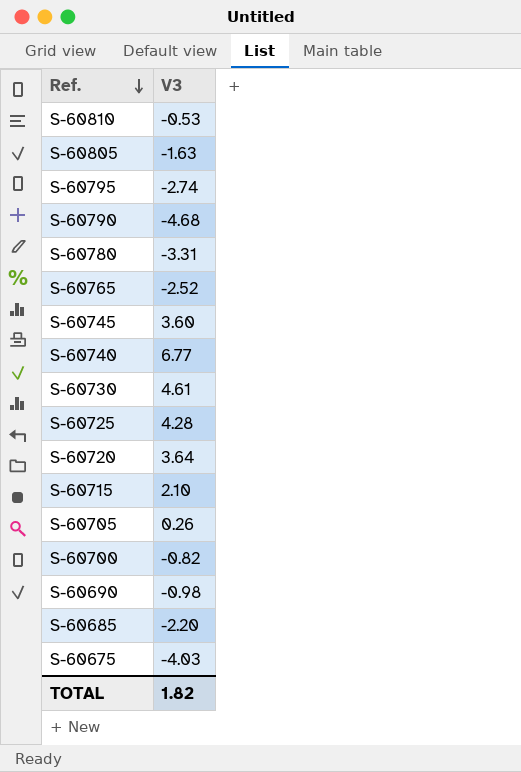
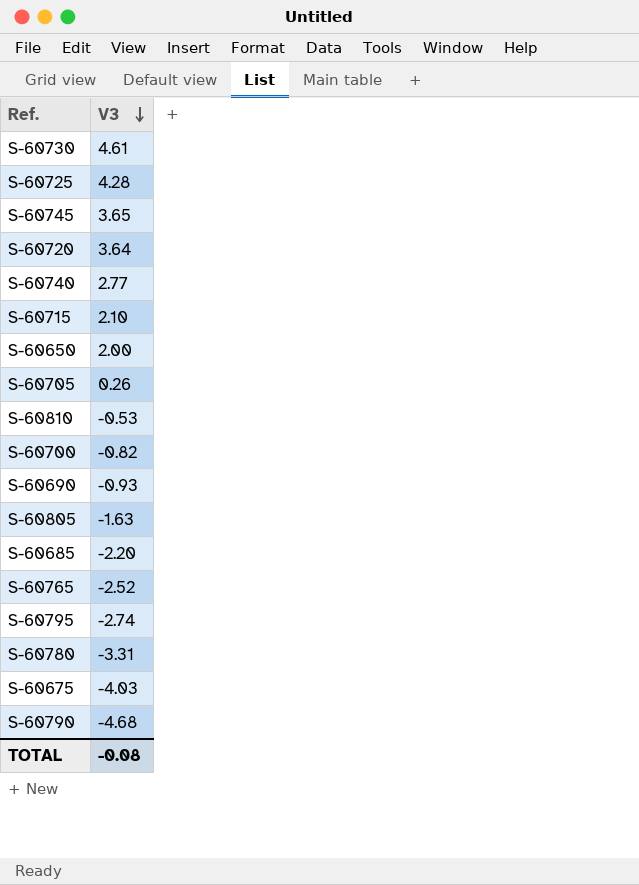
row order: Ref. descending -> V3 descending
S-60745 | V3: 3.60 -> 3.65
S-60740 | V3: 6.77 -> 2.77
row S-60650: none -> 2.00
S-60690 | V3: -0.98 -> -0.93
TOTAL | V3: 1.82 -> -0.08

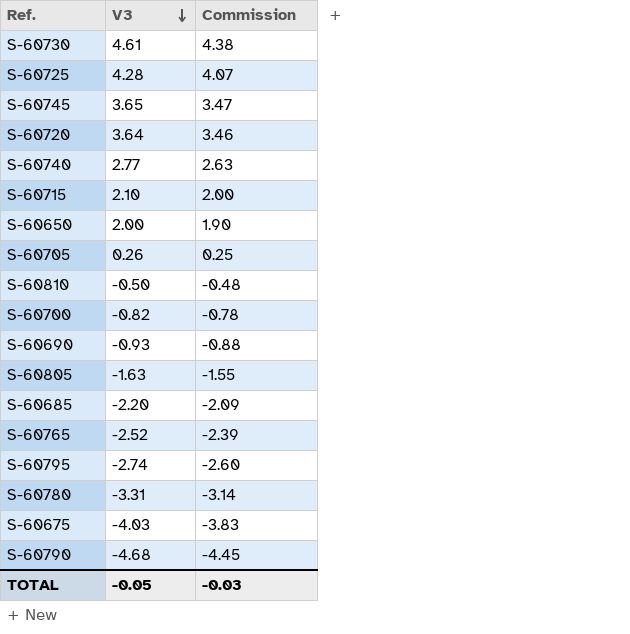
column Commission | formula: none -> [V3] * 0.95
S-60810 | V3: -0.53 -> -0.50
TOTAL | V3: -0.08 -> -0.05

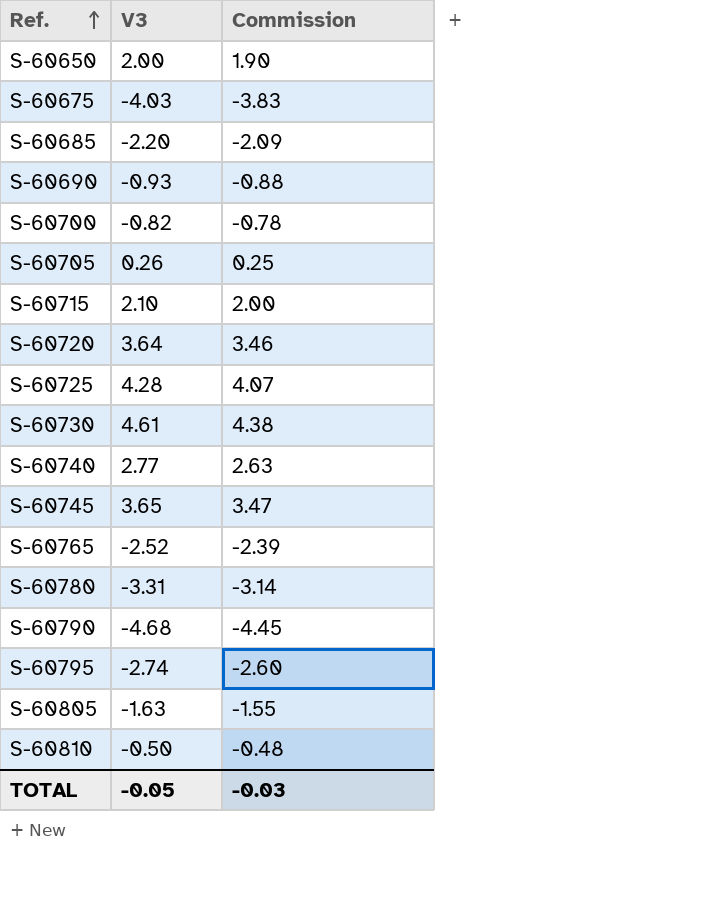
row order: V3 descending -> Ref. ascending

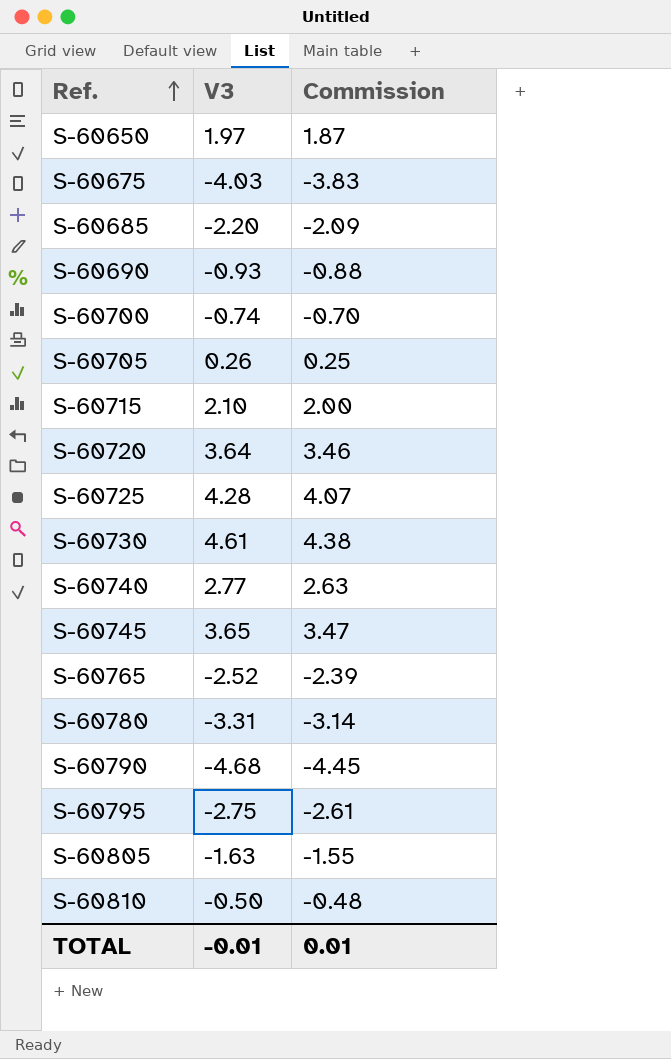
S-60650 | V3: 2.00 -> 1.97
S-60650 | Commission: 1.90 -> 1.87
S-60700 | V3: -0.82 -> -0.74
S-60700 | Commission: -0.78 -> -0.70
S-60795 | V3: -2.74 -> -2.75
S-60795 | Commission: -2.60 -> -2.61
TOTAL | V3: -0.05 -> -0.01
TOTAL | Commission: -0.03 -> 0.01

